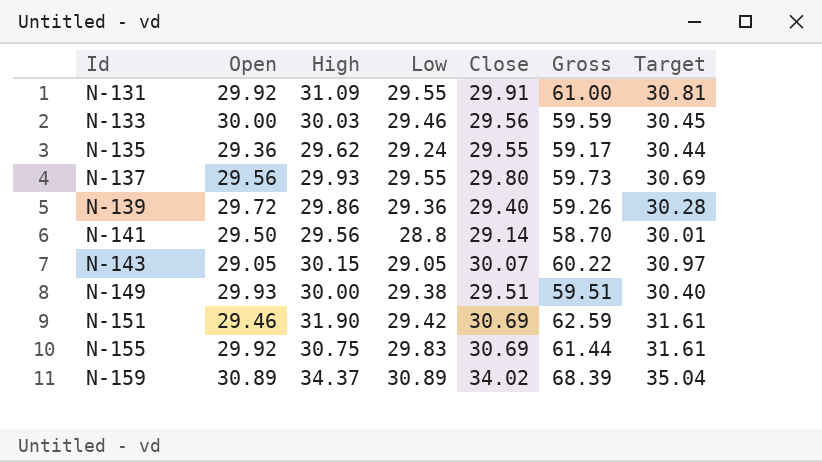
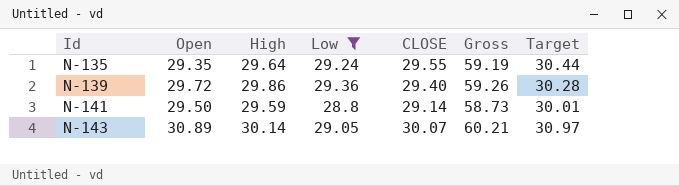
filter: none -> Low <= 29.36
column name: Close -> CLOSE
N-135 | Open: 29.36 -> 29.35
N-135 | High: 29.62 -> 29.64
N-135 | Gross: 59.17 -> 59.19
N-141 | High: 29.56 -> 29.59
N-141 | Gross: 58.70 -> 58.73
N-143 | Open: 29.05 -> 30.89
N-143 | High: 30.15 -> 30.14
N-143 | Gross: 60.22 -> 60.21

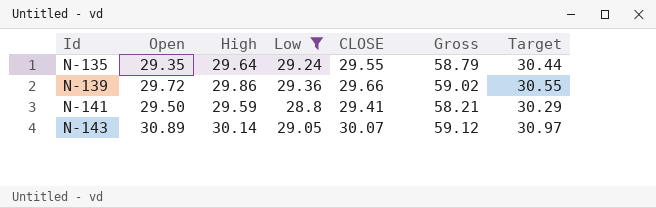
column Gross | formula: [High] + [CLOSE] -> [Low] + [CLOSE]
N-139 | CLOSE: 29.40 -> 29.66
N-139 | Target: 30.28 -> 30.55
N-141 | CLOSE: 29.14 -> 29.41
N-141 | Target: 30.01 -> 30.29

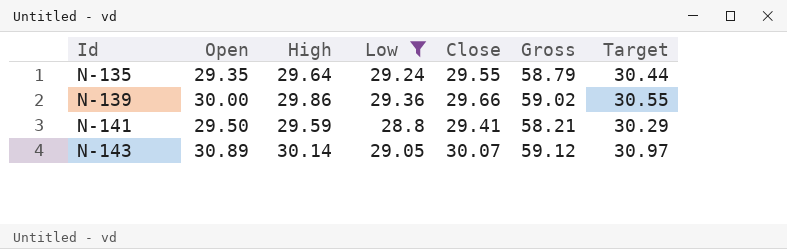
column name: CLOSE -> Close
N-139 | Open: 29.72 -> 30.00

